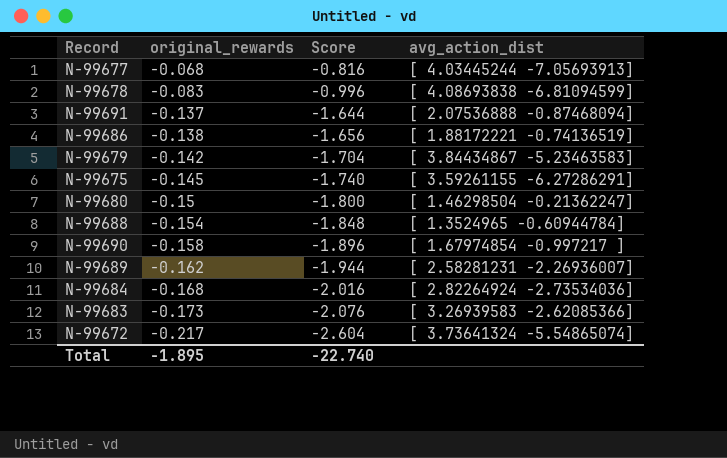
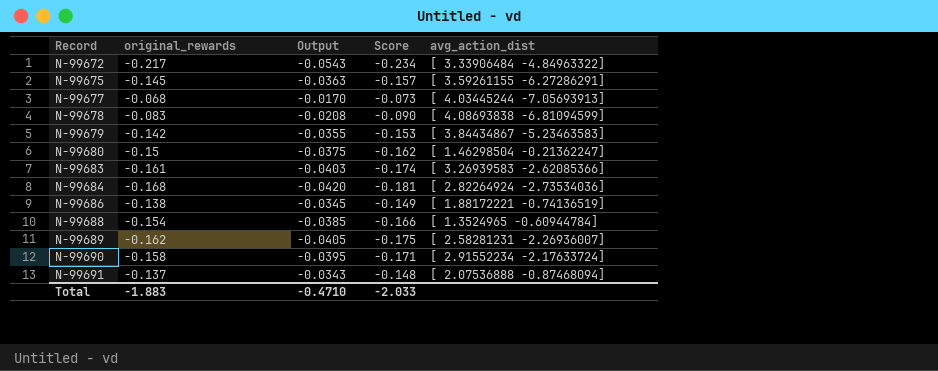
row order: original_rewards descending -> Record ascending
column Output | formula: none -> [original_rewards] * 0.25
column Score | formula: [original_rewards] * 12 -> [original_rewards] * 1.08
N-99672 | avg_action_dist: [ 3.73641324 -5.54865074] -> [ 3.33906484 -4.84963322]
N-99683 | original_rewards: -0.173 -> -0.161
N-99690 | avg_action_dist: [ 1.67974854 -0.997217 ] -> [ 2.91552234 -2.17633724]
Total | original_rewards: -1.895 -> -1.883
Total | Score: -22.740 -> -2.033

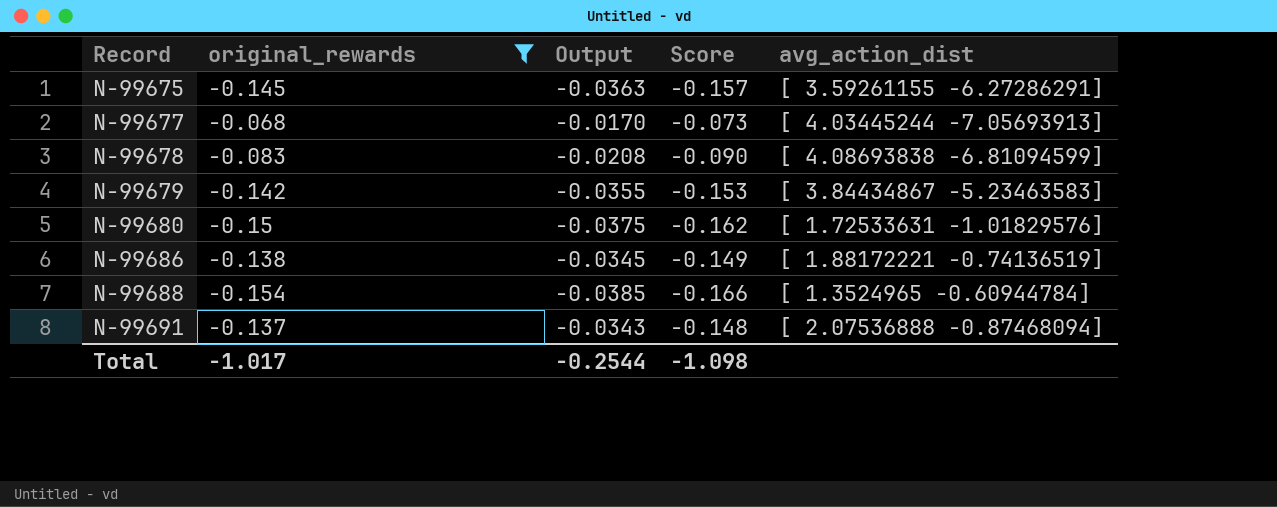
filter: none -> original_rewards >= -0.154
N-99680 | avg_action_dist: [ 1.46298504 -0.21362247] -> [ 1.72533631 -1.01829576]
Total | original_rewards: -1.883 -> -1.017
Total | Output: -0.4710 -> -0.2544
Total | Score: -2.033 -> -1.098

